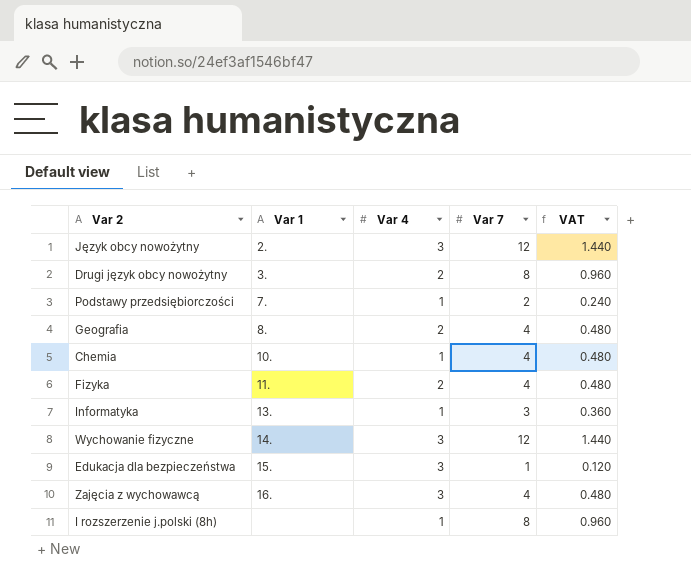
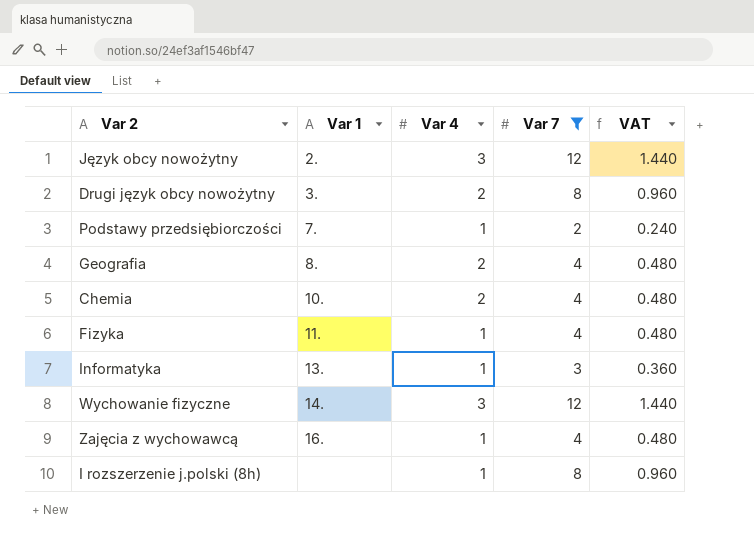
filter: none -> Var 7 != 1
Chemia | Var 4: 1 -> 2
Fizyka | Var 4: 2 -> 1
Zajęcia z wychowawcą | Var 4: 3 -> 1

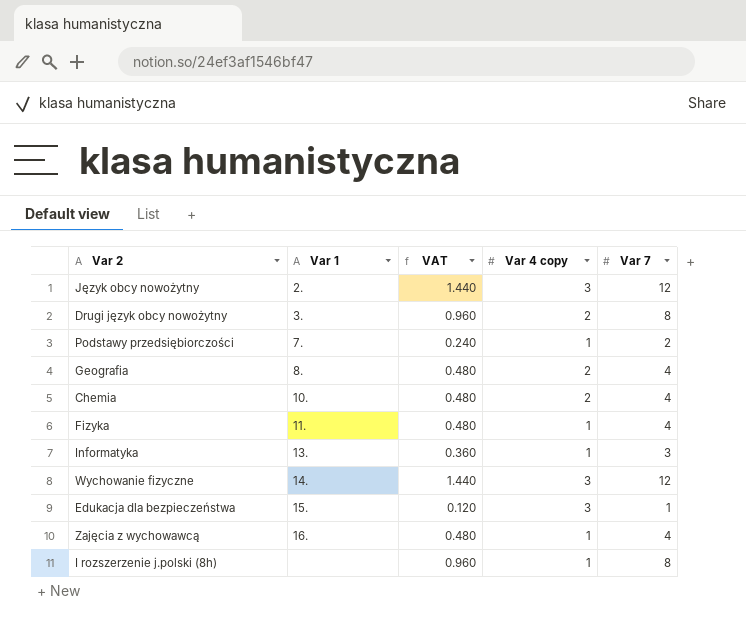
filter: Var 7 != 1 -> none
column VAT | position: 5 -> 3
column name: Var 4 -> Var 4 copy

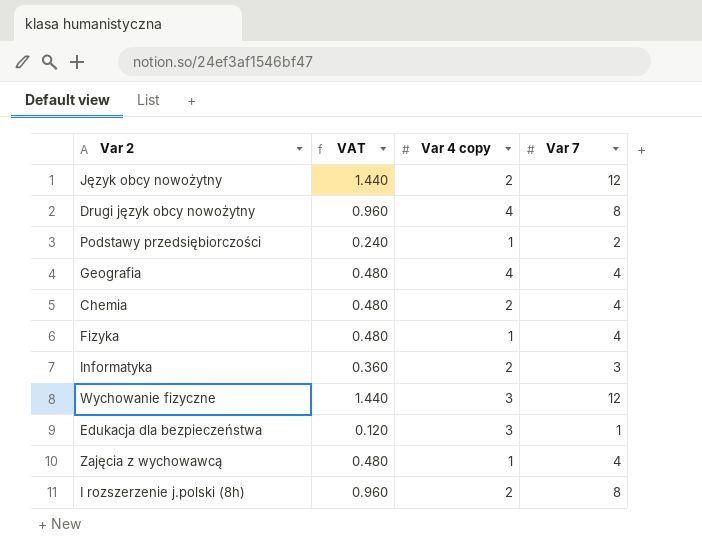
column Var 1 | position: 2 -> none
Język obcy nowożytny | Var 4 copy: 3 -> 2
Drugi język obcy nowożytny | Var 4 copy: 2 -> 4
Geografia | Var 4 copy: 2 -> 4
Informatyka | Var 4 copy: 1 -> 2
I rozszerzenie j.polski (8h) | Var 4 copy: 1 -> 2

